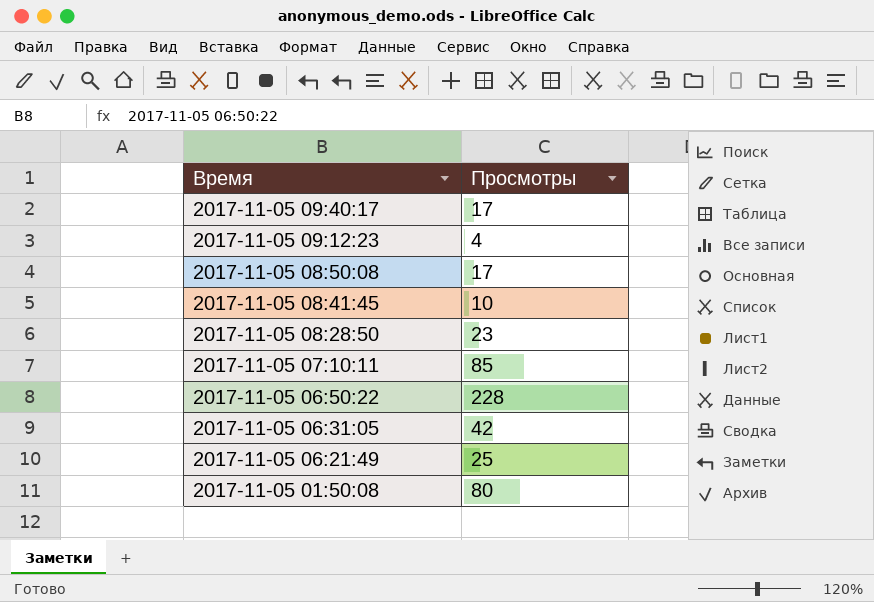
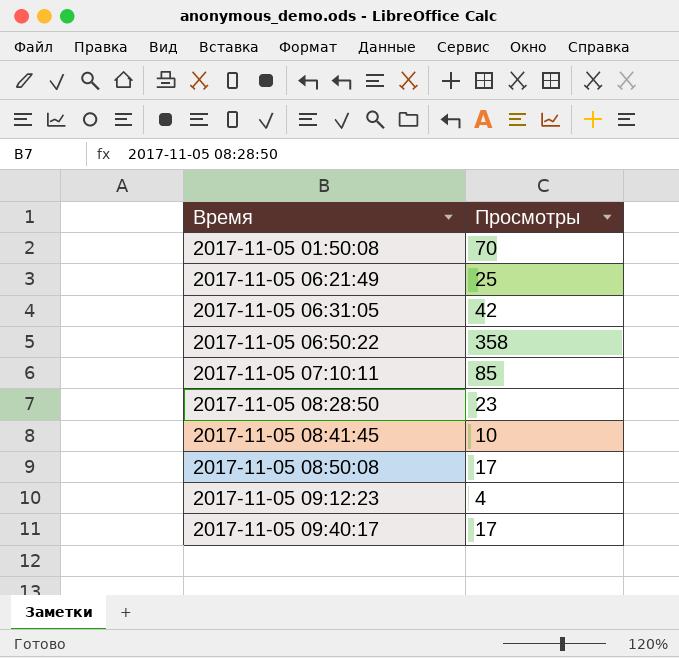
row order: Время descending -> Время ascending
2017-11-05 01:50:08 | Просмотры: 80 -> 70
2017-11-05 06:50:22 | Просмотры: 228 -> 358

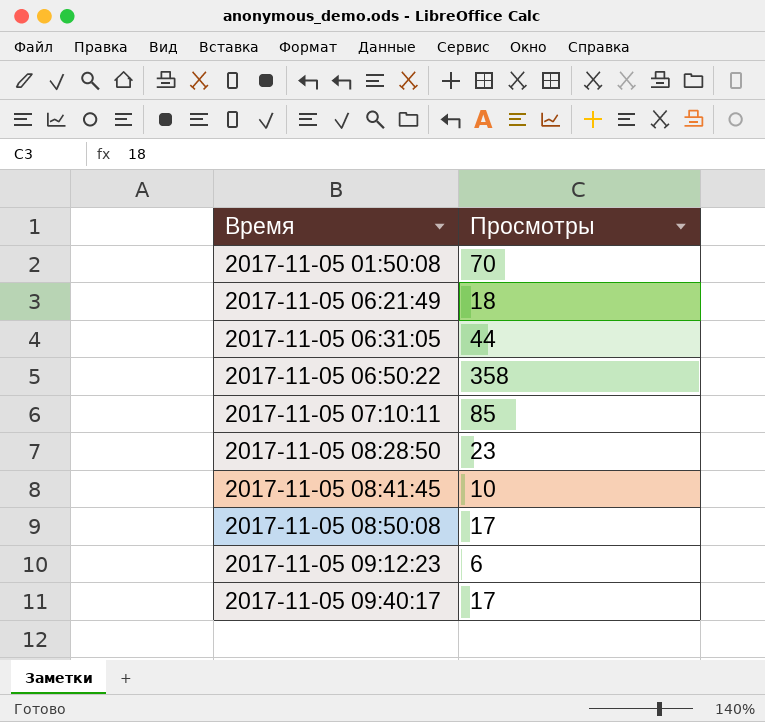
2017-11-05 06:21:49 | Просмотры: 25 -> 18
2017-11-05 06:31:05 | Просмотры: 42 -> 44
2017-11-05 09:12:23 | Просмотры: 4 -> 6

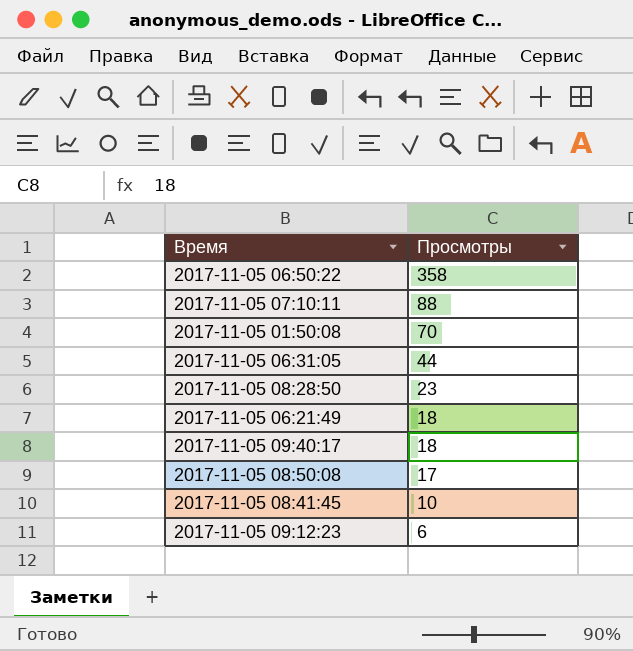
row order: Время ascending -> Просмотры descending
2017-11-05 07:10:11 | Просмотры: 85 -> 88
2017-11-05 09:40:17 | Просмотры: 17 -> 18

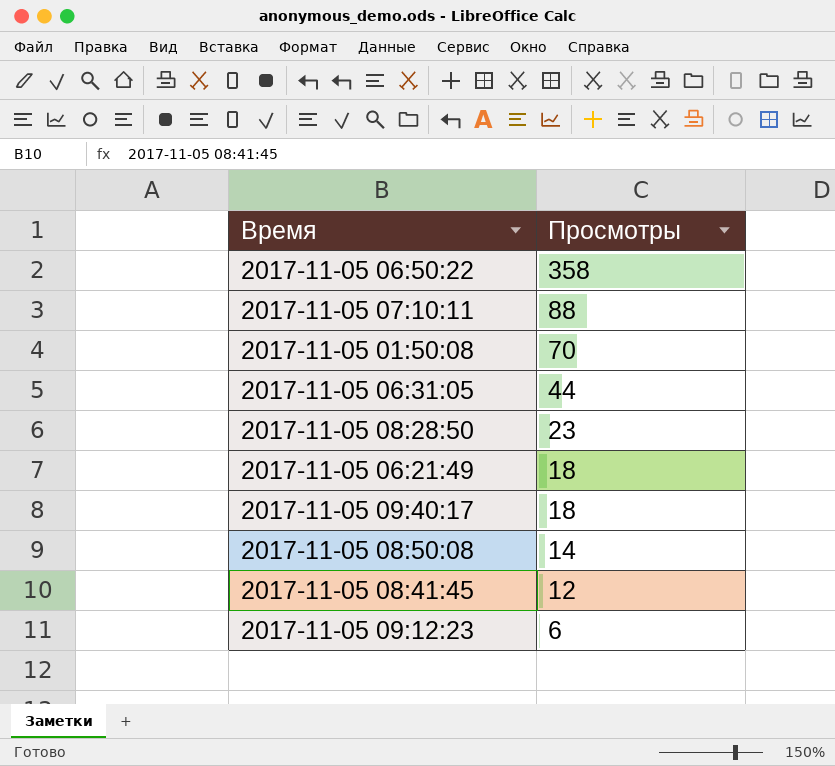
2017-11-05 08:50:08 | Просмотры: 17 -> 14
2017-11-05 08:41:45 | Просмотры: 10 -> 12

